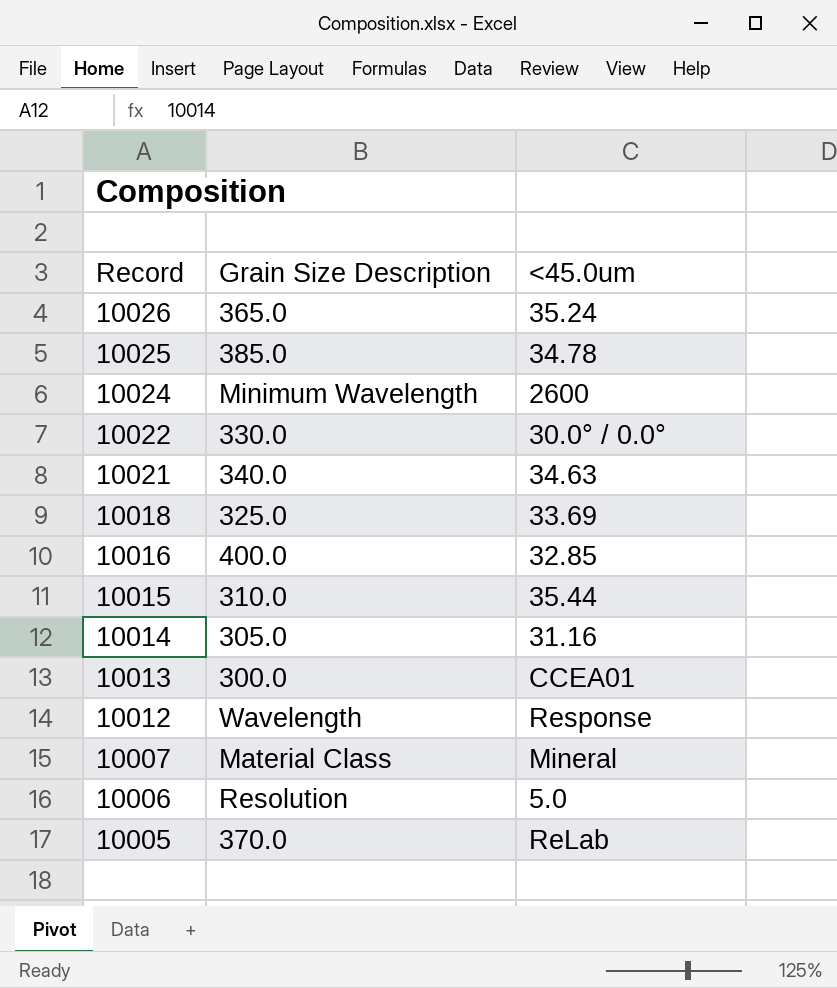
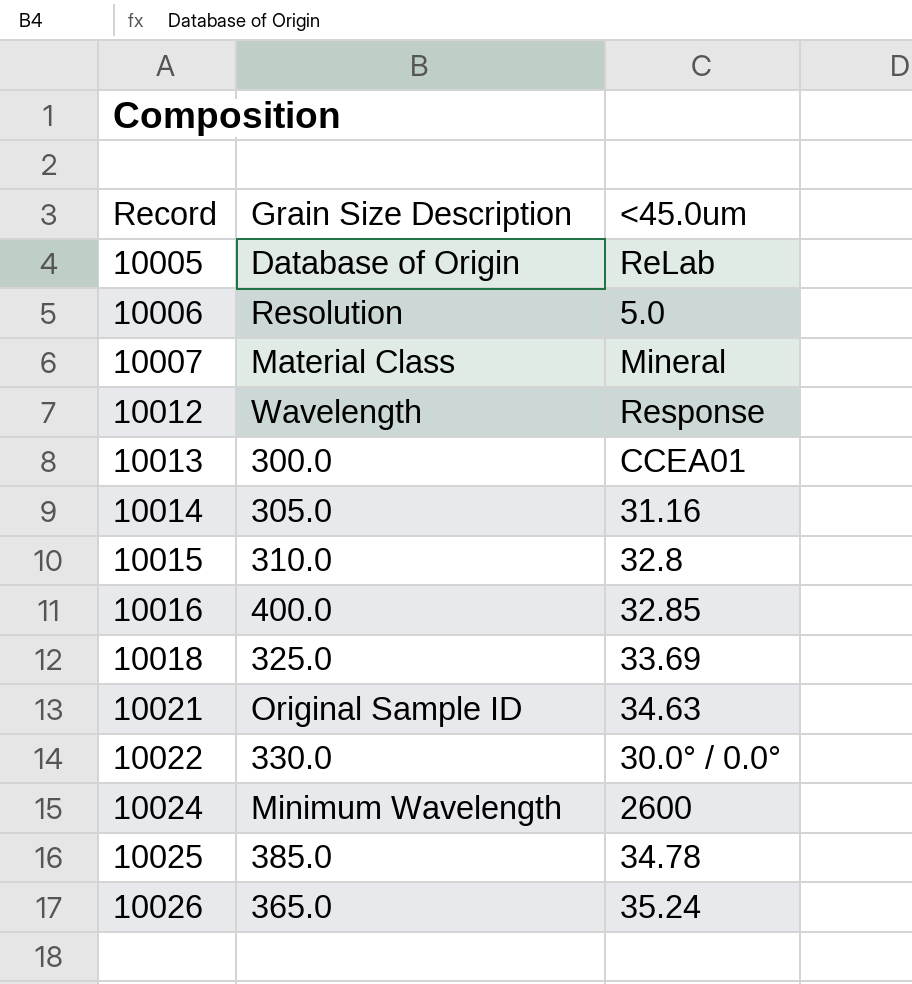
row order: Record descending -> Record ascending
10005 | Grain Size Description: 370.0 -> Database of Origin
10015 | <45.0um: 35.44 -> 32.8
10021 | Grain Size Description: 340.0 -> Original Sample ID

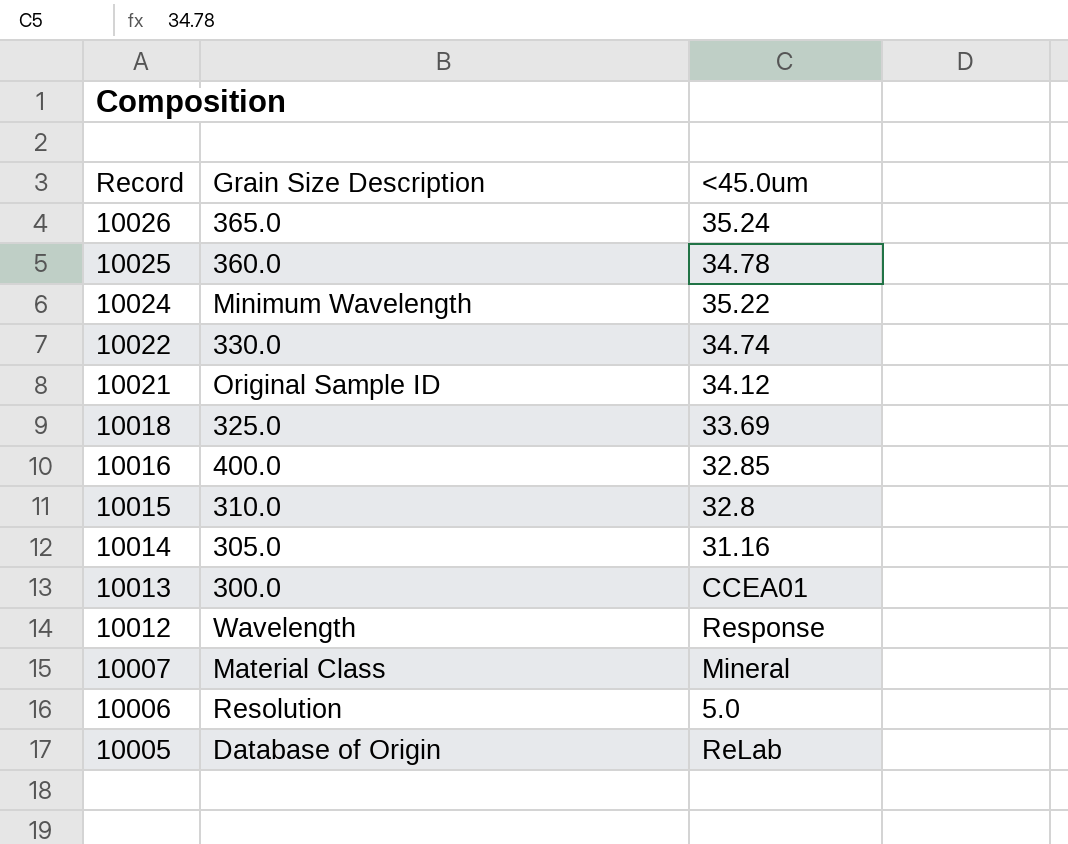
row order: Record ascending -> Record descending
10025 | Grain Size Description: 385.0 -> 360.0
10024 | <45.0um: 2600 -> 35.22
10022 | <45.0um: 30.0° / 0.0° -> 34.74
10021 | <45.0um: 34.63 -> 34.12

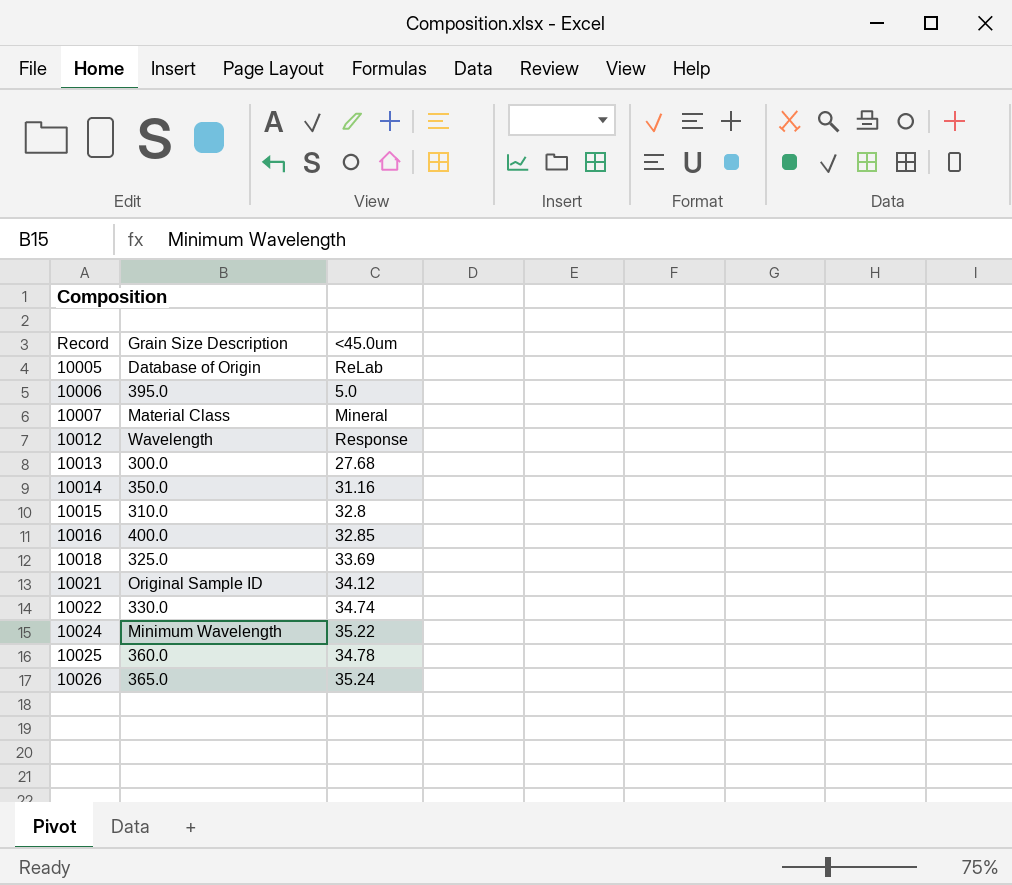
row order: Record descending -> Record ascending
10006 | Grain Size Description: Resolution -> 395.0
10013 | <45.0um: CCEA01 -> 27.68
10014 | Grain Size Description: 305.0 -> 350.0

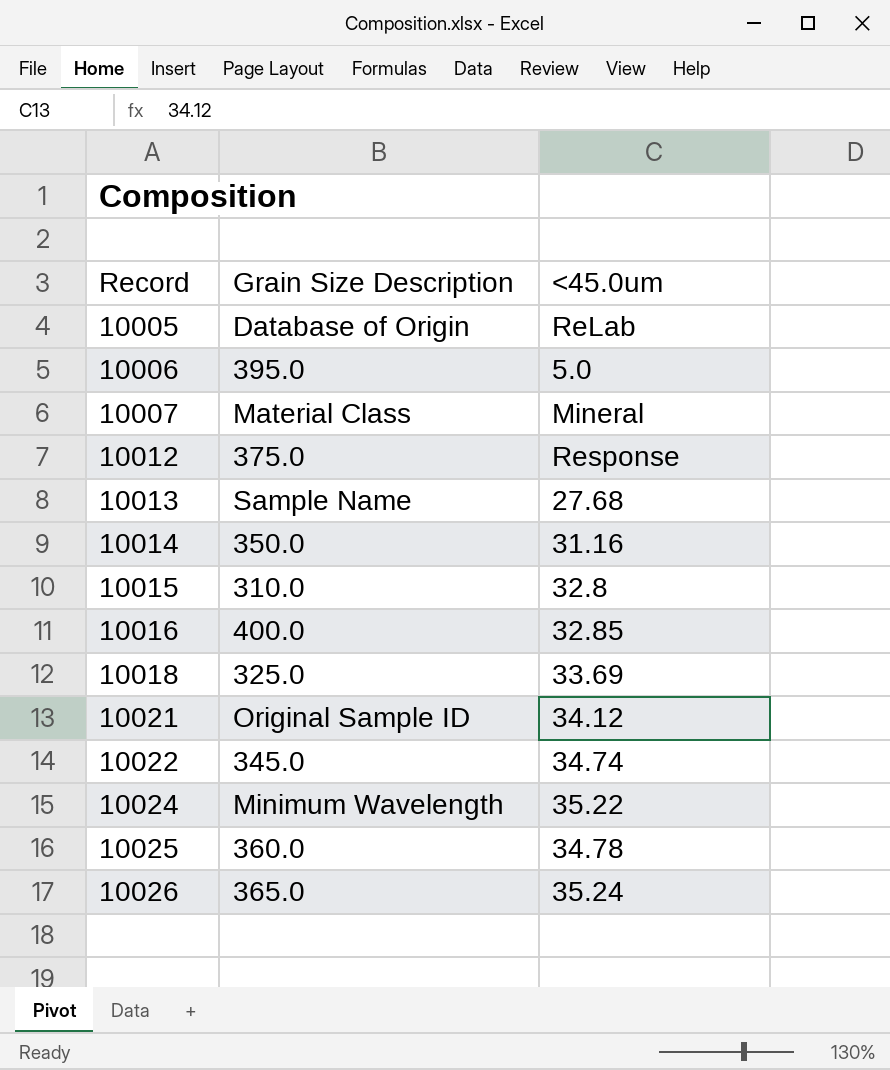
10012 | Grain Size Description: Wavelength -> 375.0
10013 | Grain Size Description: 300.0 -> Sample Name
10022 | Grain Size Description: 330.0 -> 345.0

